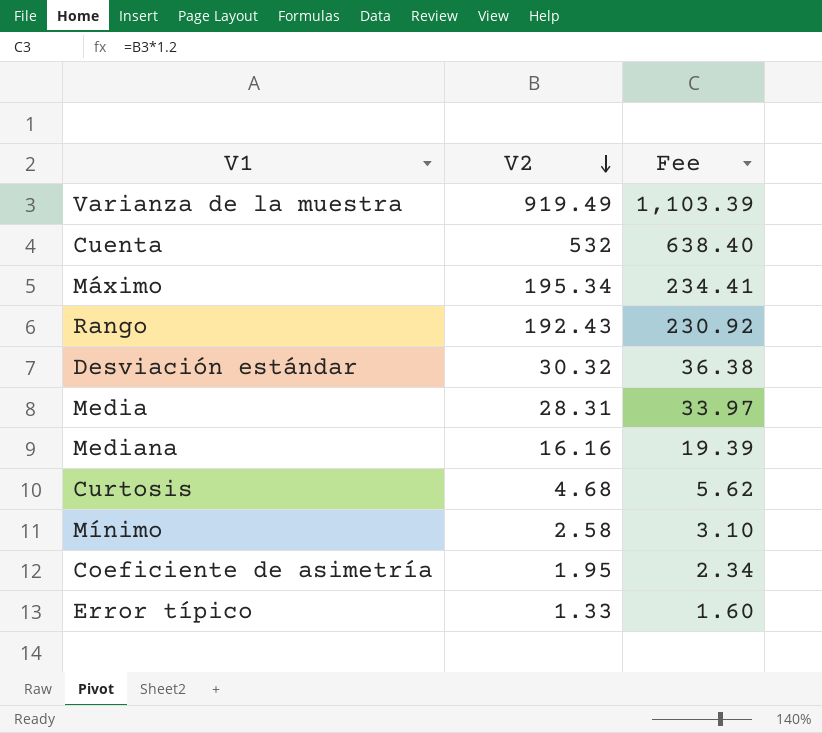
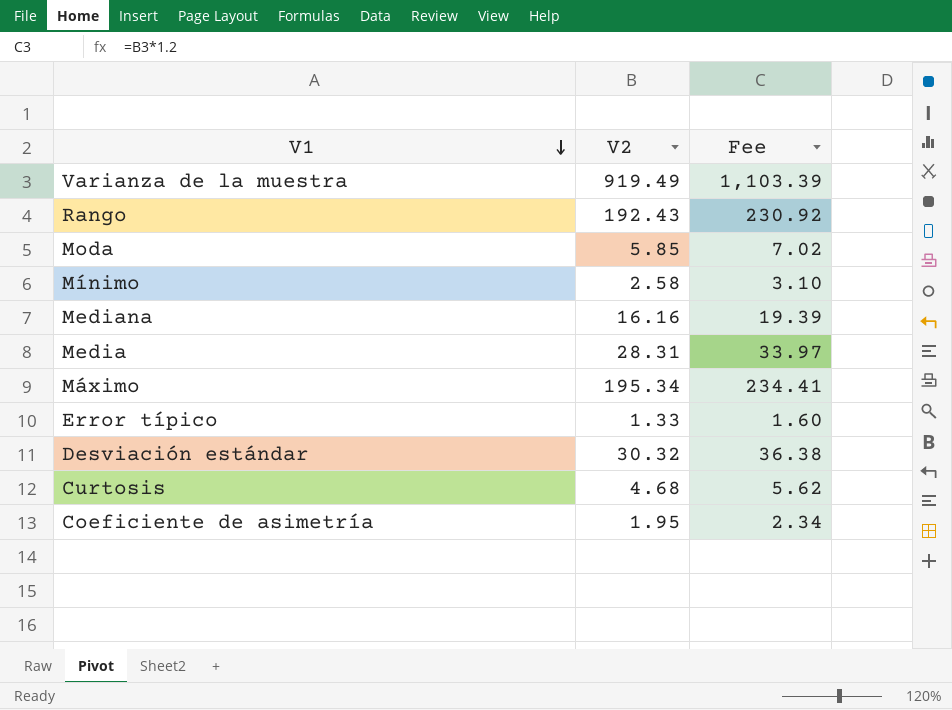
row order: V2 descending -> V1 descending
row Cuenta: 532 | 638.40 -> none
row Moda: none -> 5.85 | 7.02

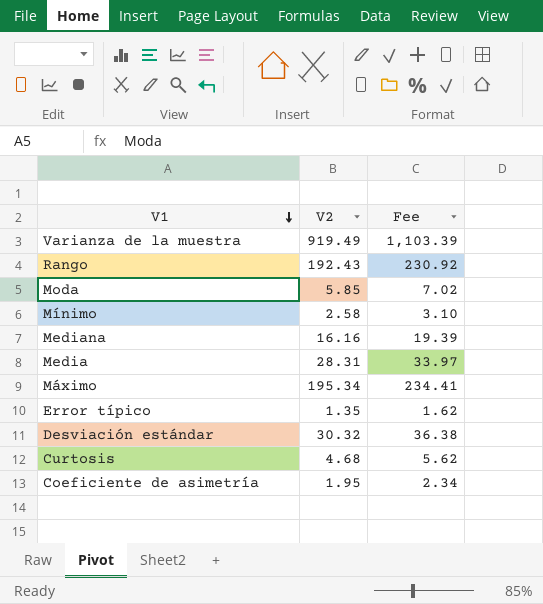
Error típico | V2: 1.33 -> 1.35
Error típico | Fee: 1.60 -> 1.62

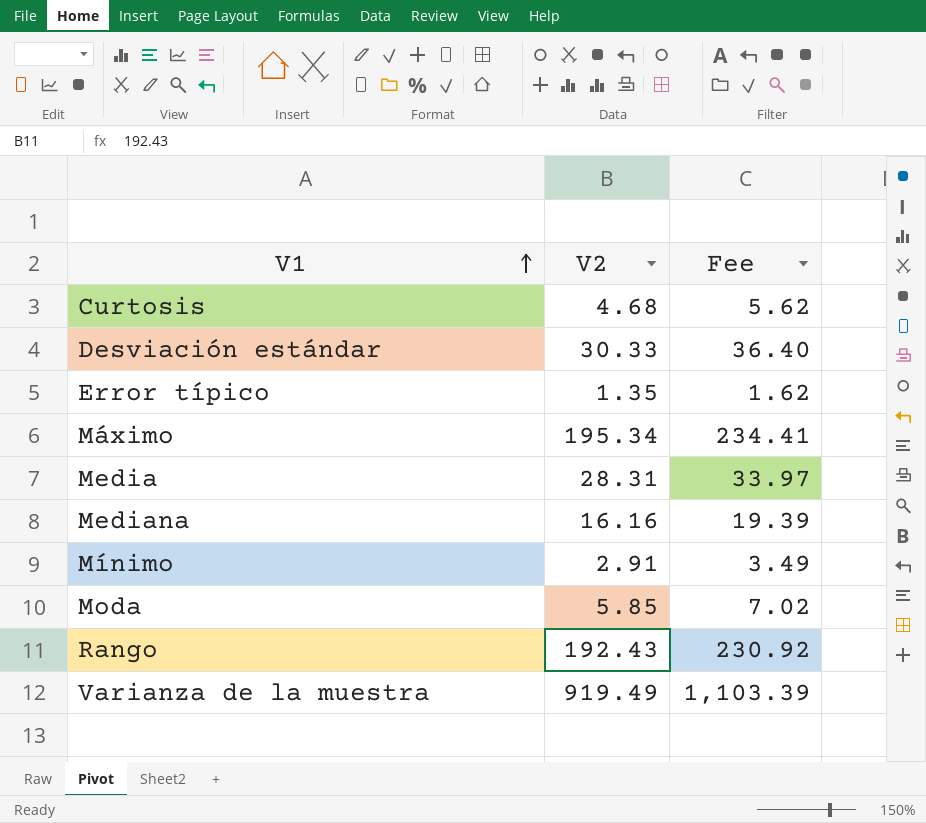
row order: V1 descending -> V1 ascending
row Coeficiente de asimetría: 1.95 | 2.34 -> none
Desviación estándar | V2: 30.32 -> 30.33
Desviación estándar | Fee: 36.38 -> 36.40
Mínimo | V2: 2.58 -> 2.91
Mínimo | Fee: 3.10 -> 3.49

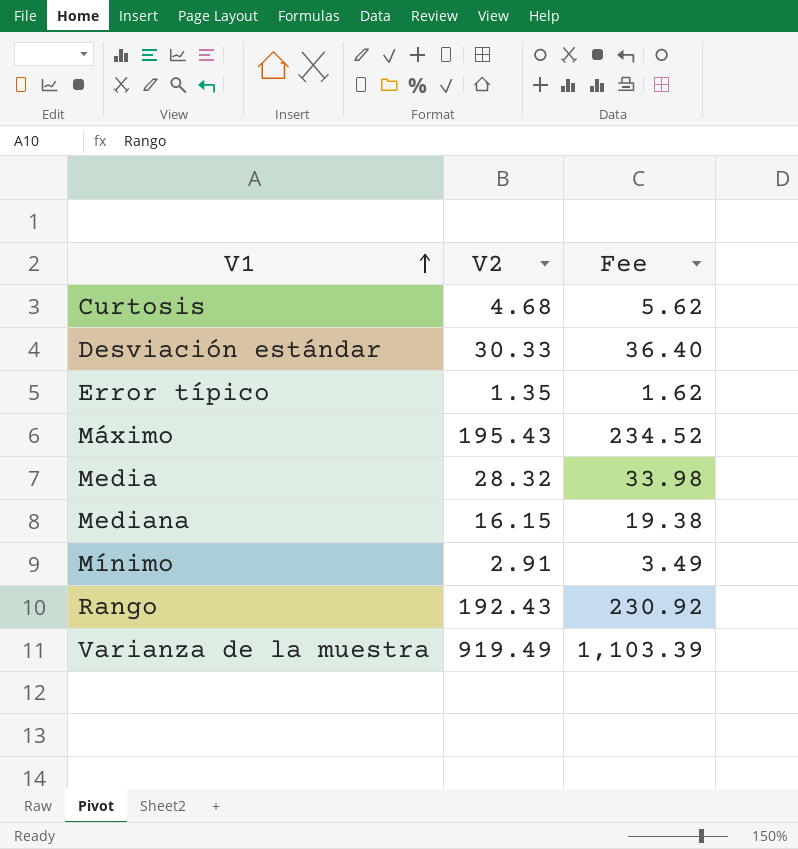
row Moda: 5.85 | 7.02 -> none
Máximo | V2: 195.34 -> 195.43
Máximo | Fee: 234.41 -> 234.52
Media | V2: 28.31 -> 28.32
Media | Fee: 33.97 -> 33.98
Mediana | V2: 16.16 -> 16.15
Mediana | Fee: 19.39 -> 19.38

